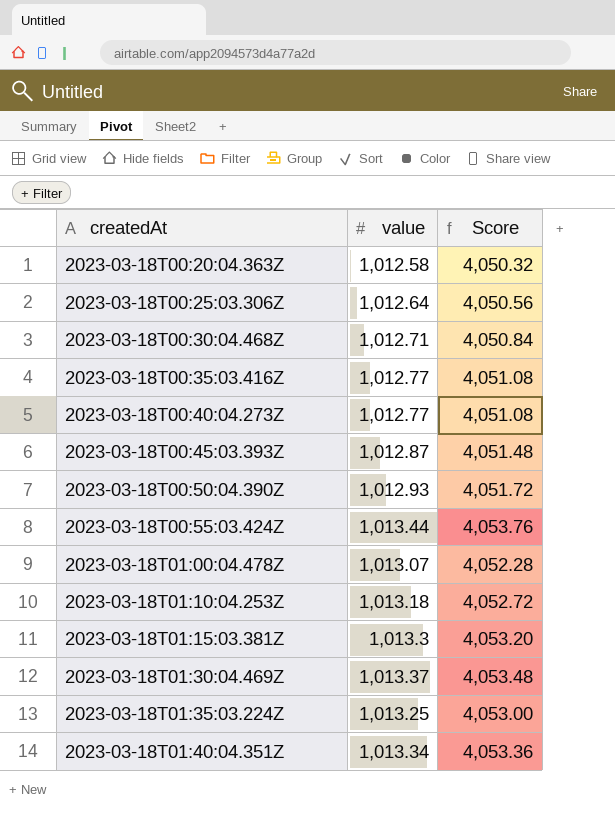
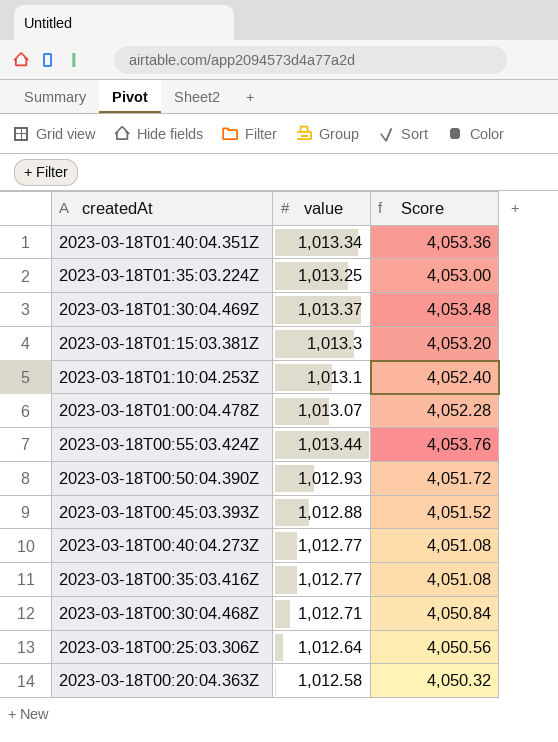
row order: createdAt ascending -> createdAt descending
2023-03-18T01:10:04.253Z | value: 1,013.18 -> 1,013.1
2023-03-18T01:10:04.253Z | Score: 4,052.72 -> 4,052.40
2023-03-18T00:45:03.393Z | value: 1,012.87 -> 1,012.88
2023-03-18T00:45:03.393Z | Score: 4,051.48 -> 4,051.52

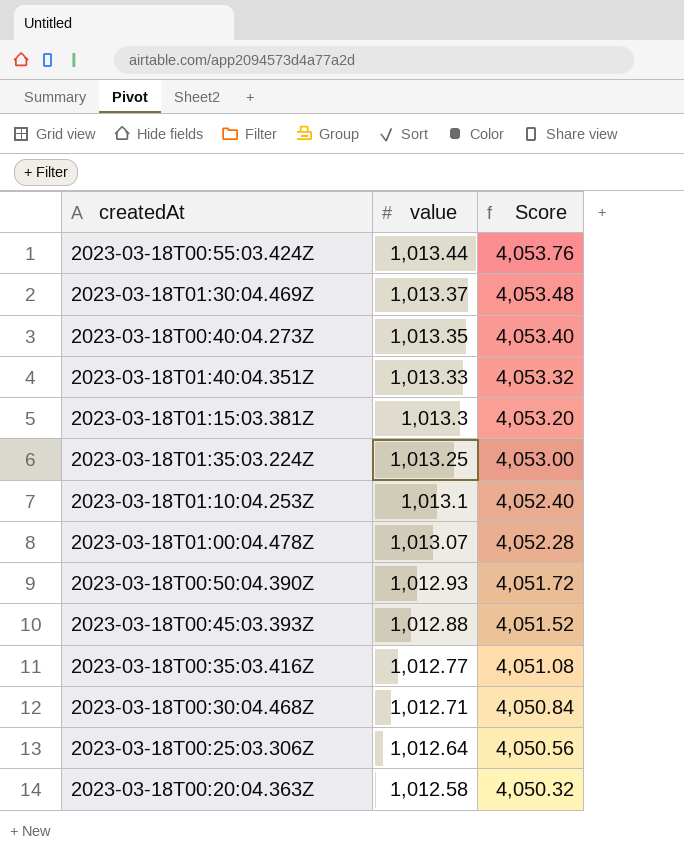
row order: createdAt descending -> value descending
2023-03-18T00:40:04.273Z | value: 1,012.77 -> 1,013.35
2023-03-18T00:40:04.273Z | Score: 4,051.08 -> 4,053.40
2023-03-18T01:40:04.351Z | value: 1,013.34 -> 1,013.33
2023-03-18T01:40:04.351Z | Score: 4,053.36 -> 4,053.32

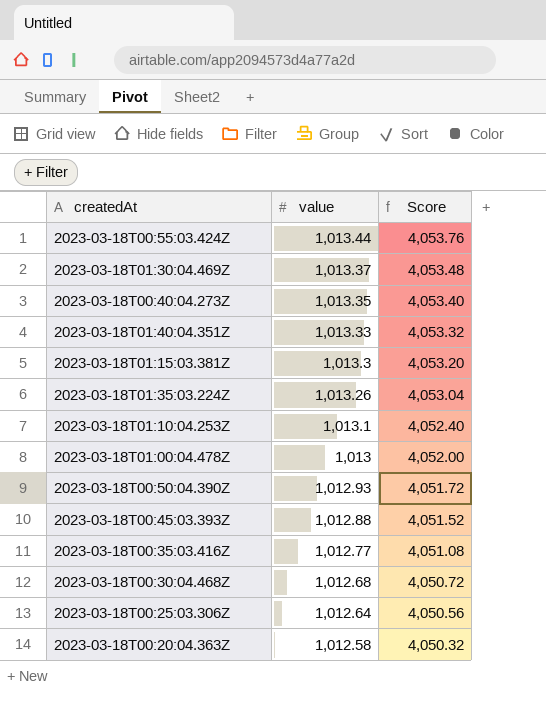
2023-03-18T01:35:03.224Z | value: 1,013.25 -> 1,013.26
2023-03-18T01:35:03.224Z | Score: 4,053.00 -> 4,053.04
2023-03-18T01:00:04.478Z | value: 1,013.07 -> 1,013
2023-03-18T01:00:04.478Z | Score: 4,052.28 -> 4,052.00
2023-03-18T00:30:04.468Z | value: 1,012.71 -> 1,012.68
2023-03-18T00:30:04.468Z | Score: 4,050.84 -> 4,050.72

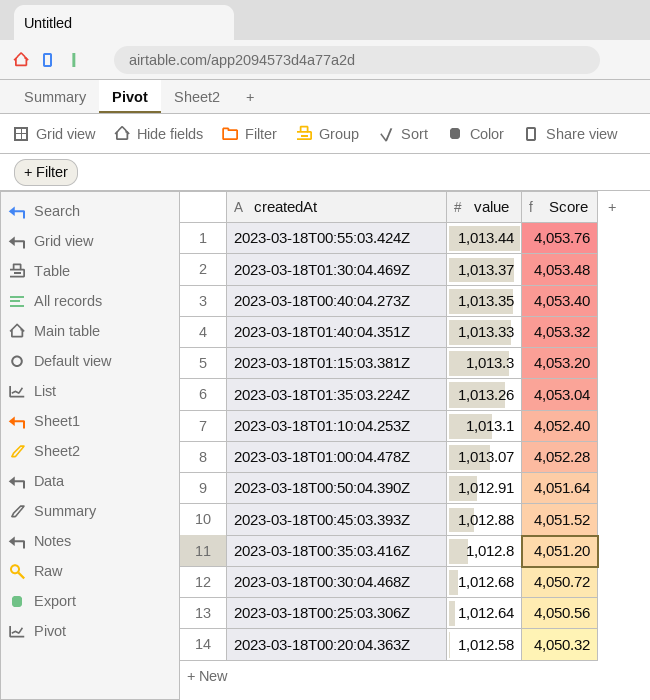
2023-03-18T01:00:04.478Z | value: 1,013 -> 1,013.07
2023-03-18T01:00:04.478Z | Score: 4,052.00 -> 4,052.28
2023-03-18T00:50:04.390Z | value: 1,012.93 -> 1,012.91
2023-03-18T00:50:04.390Z | Score: 4,051.72 -> 4,051.64
2023-03-18T00:35:03.416Z | value: 1,012.77 -> 1,012.8
2023-03-18T00:35:03.416Z | Score: 4,051.08 -> 4,051.20

